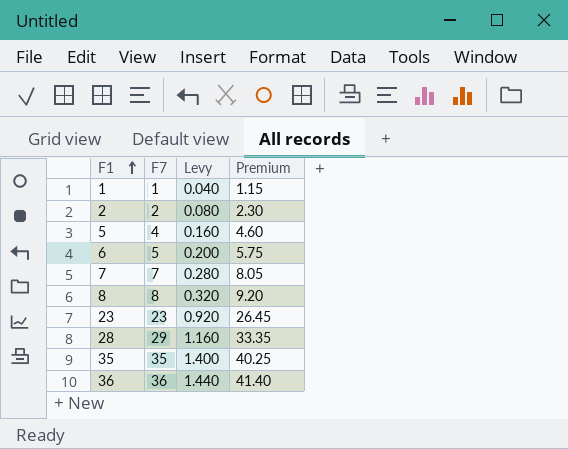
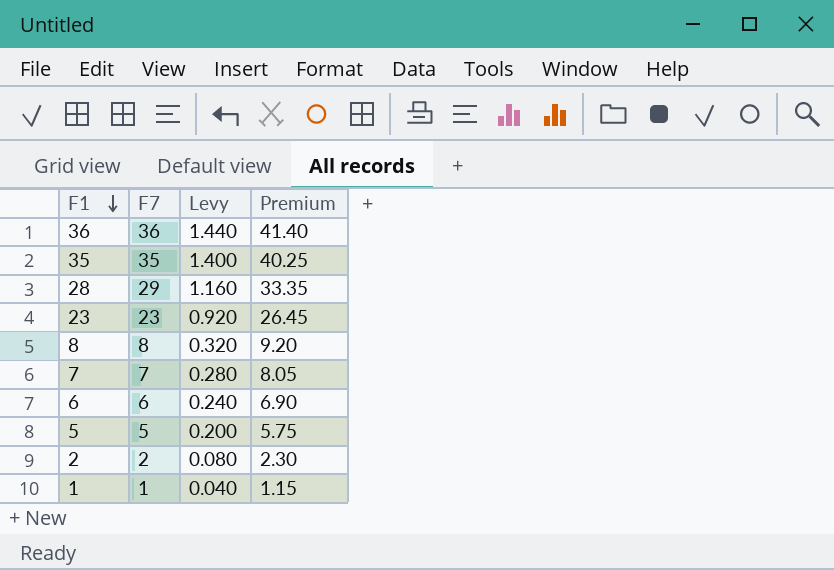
row order: F1 ascending -> F1 descending
6 | F7: 5 -> 6
6 | Levy: 0.200 -> 0.240
6 | Premium: 5.75 -> 6.90
5 | F7: 4 -> 5
5 | Levy: 0.160 -> 0.200
5 | Premium: 4.60 -> 5.75

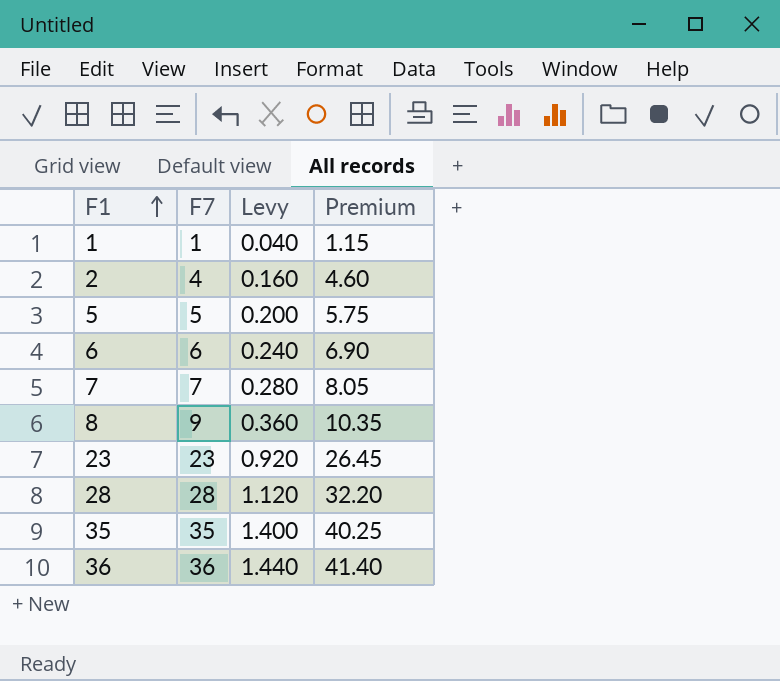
row order: F1 descending -> F1 ascending
2 | F7: 2 -> 4
2 | Levy: 0.080 -> 0.160
2 | Premium: 2.30 -> 4.60
8 | F7: 8 -> 9
8 | Levy: 0.320 -> 0.360
8 | Premium: 9.20 -> 10.35
28 | F7: 29 -> 28
28 | Levy: 1.160 -> 1.120
28 | Premium: 33.35 -> 32.20

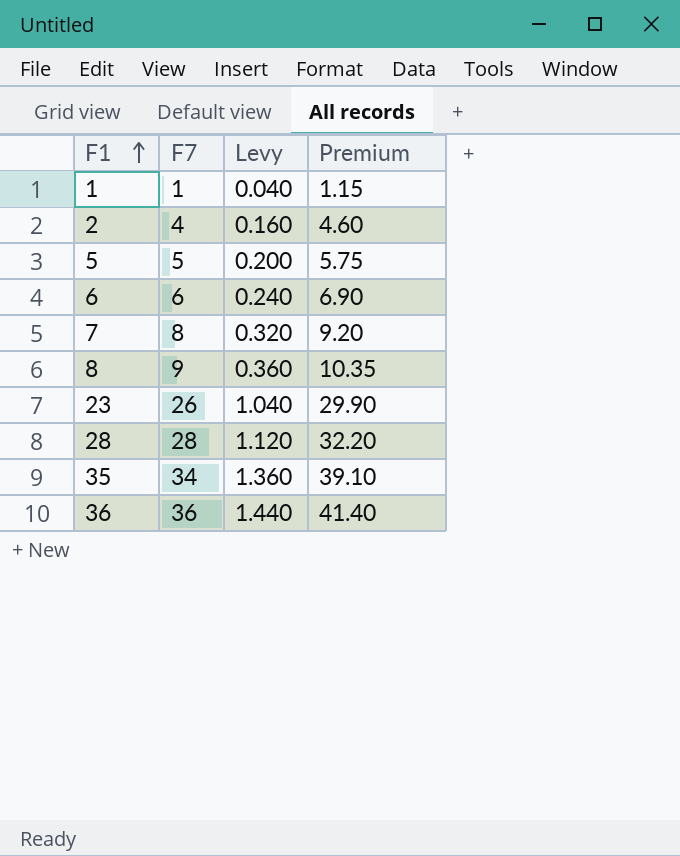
7 | F7: 7 -> 8
7 | Levy: 0.280 -> 0.320
7 | Premium: 8.05 -> 9.20
23 | F7: 23 -> 26
23 | Levy: 0.920 -> 1.040
23 | Premium: 26.45 -> 29.90
35 | F7: 35 -> 34
35 | Levy: 1.400 -> 1.360
35 | Premium: 40.25 -> 39.10

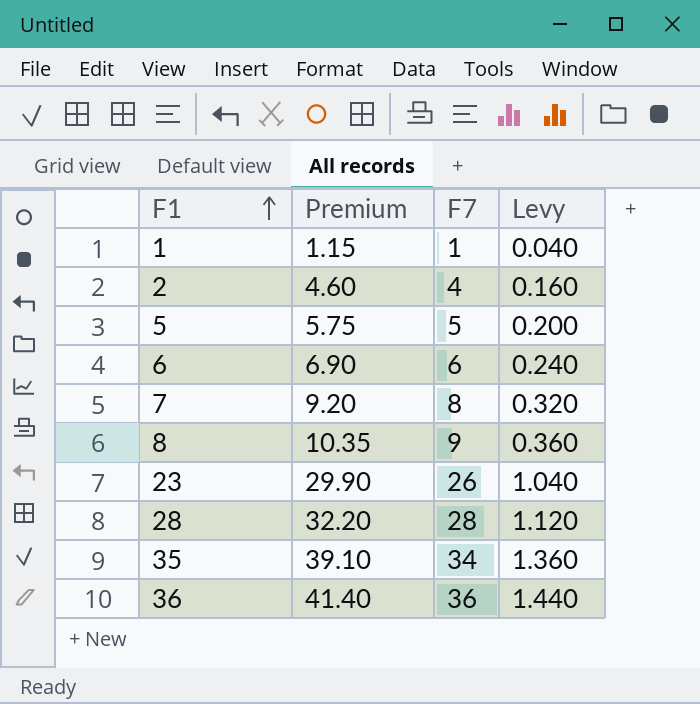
column Premium | position: 4 -> 2

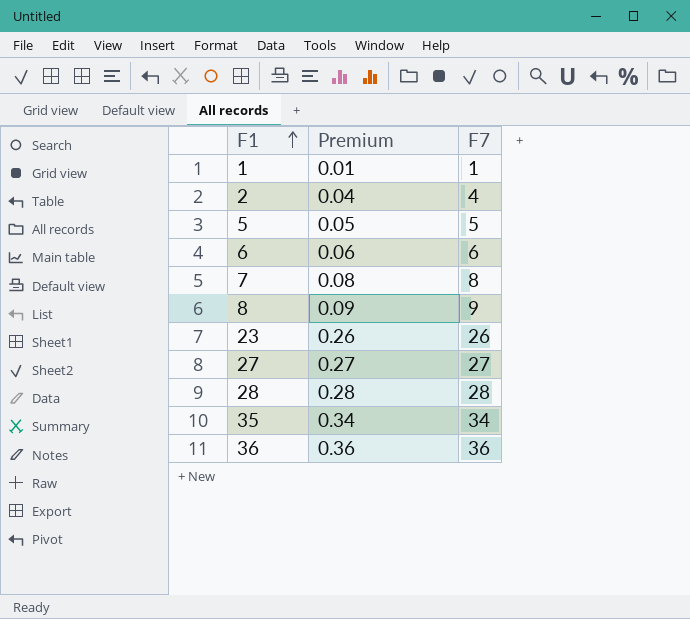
column Levy | formula: [F7] * 0.04 -> none
column Premium | formula: [F7] * 1.15 -> [F7] * 0.01
row 27: none -> 0.27 | 27

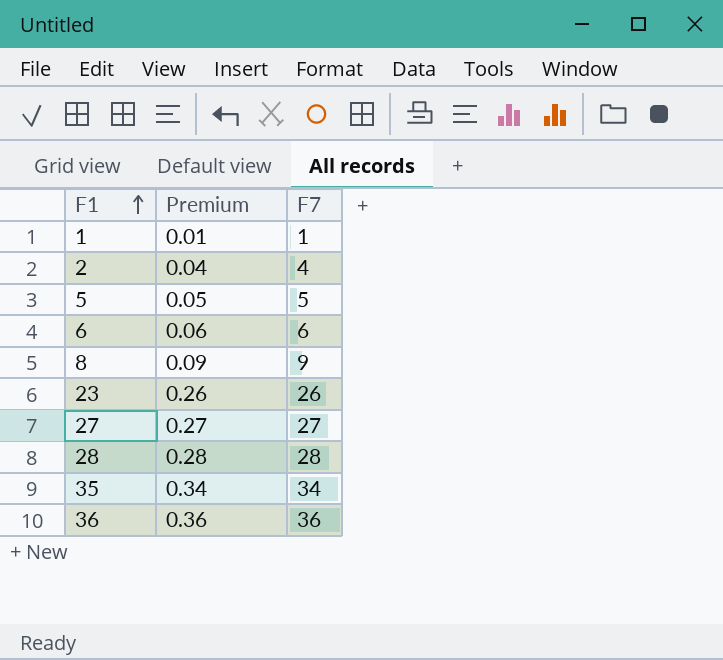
row 7: 0.08 | 8 -> none

